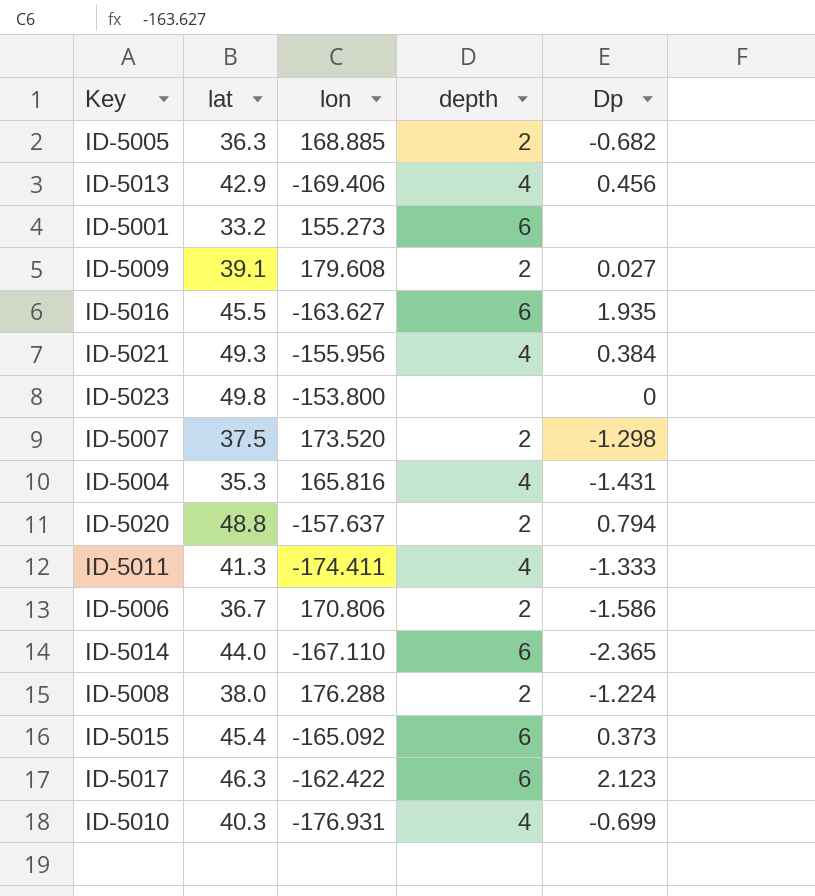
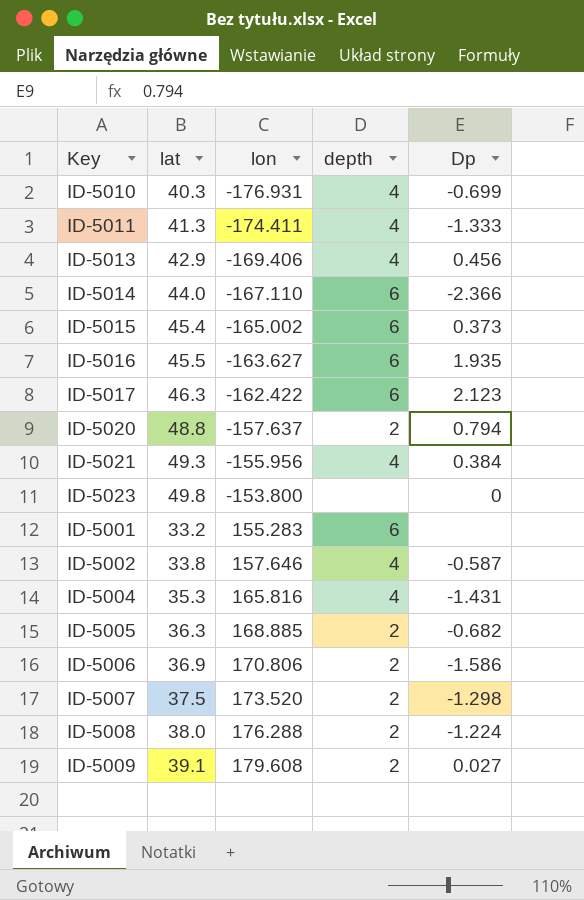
row order: none -> lon ascending
ID-5014 | Dp: -2.365 -> -2.366
ID-5015 | lon: -165.092 -> -165.002
ID-5001 | lon: 155.273 -> 155.283
row ID-5002: none -> 33.8 | 157.646 | 4 | -0.587
ID-5006 | lat: 36.7 -> 36.9

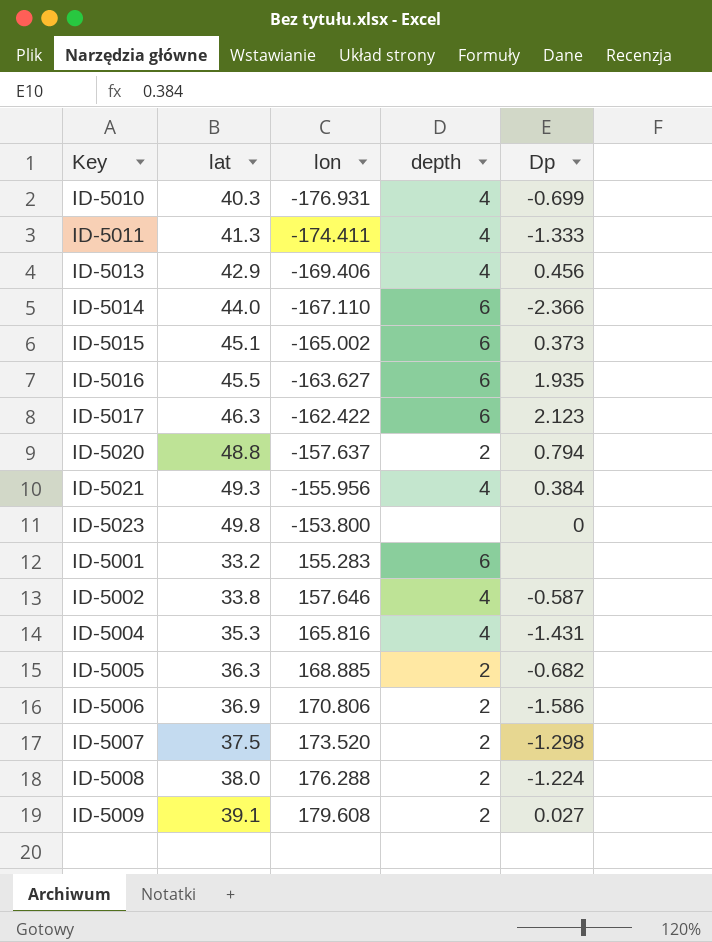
ID-5015 | lat: 45.4 -> 45.1

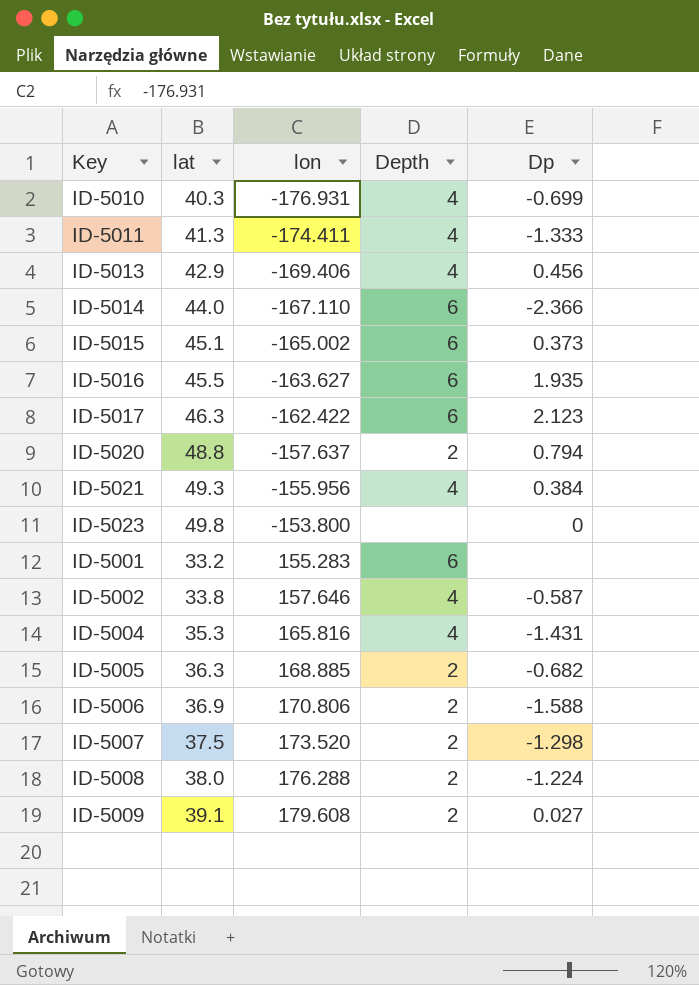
column name: depth -> Depth
ID-5006 | Dp: -1.586 -> -1.588

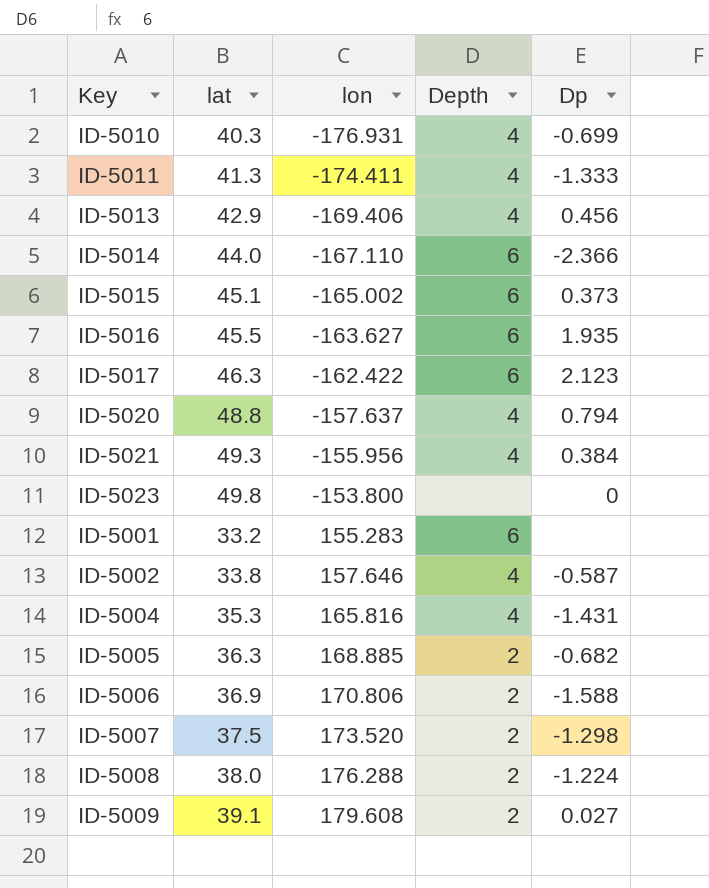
ID-5020 | Depth: 2 -> 4

